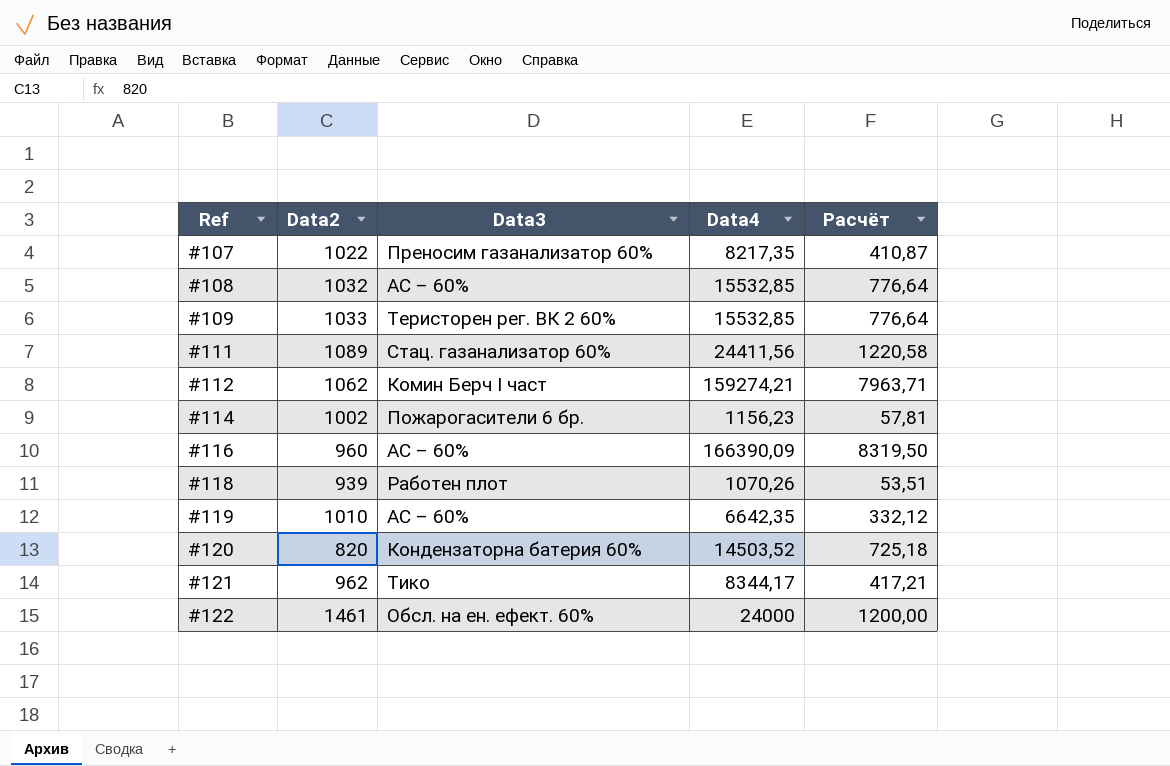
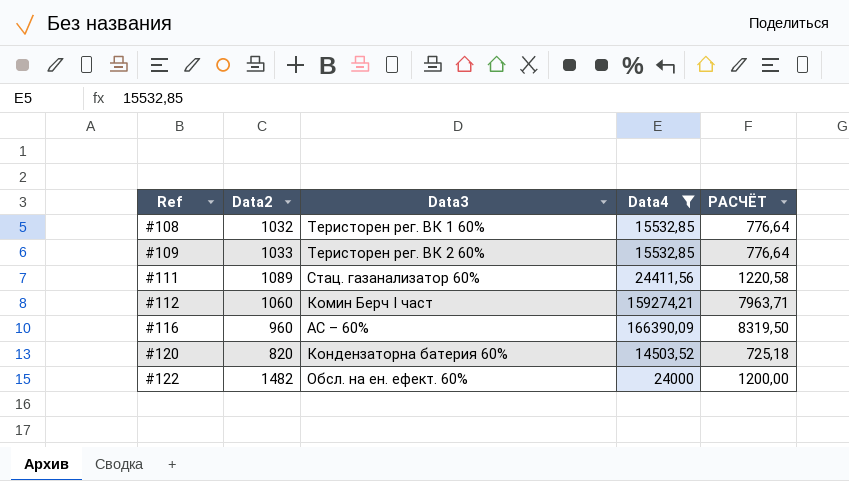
filter: none -> Data4 >= 14503,52
column name: Расчёт -> РАСЧЁТ
#108 | Data3: АС – 60% -> Теристорен рег. ВК 1 60%
#112 | Data2: 1062 -> 1060
#122 | Data2: 1461 -> 1482

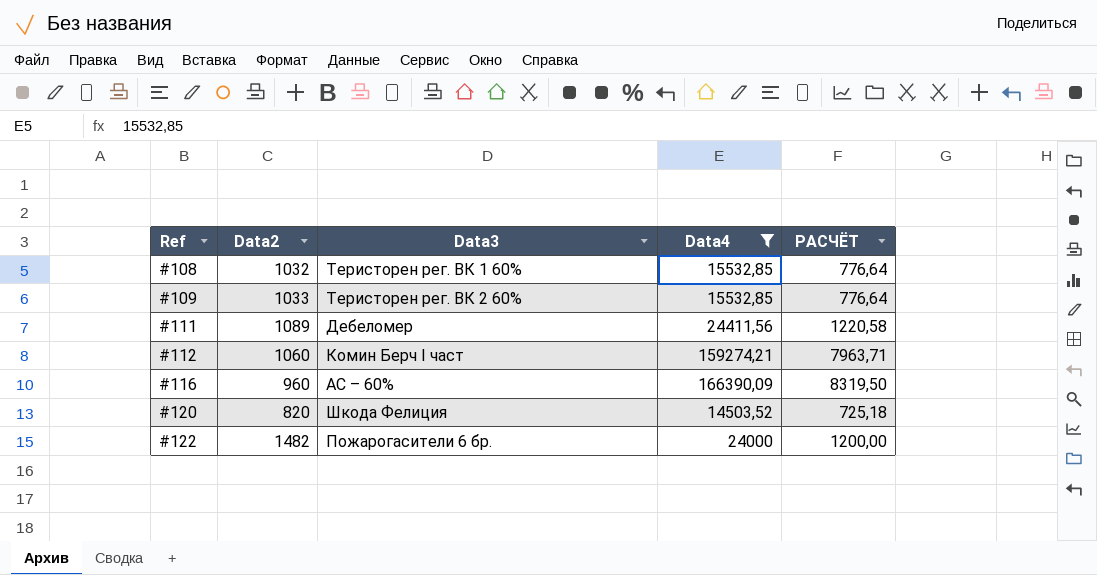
#111 | Data3: Стац. газанализатор 60% -> Дебеломер
#120 | Data3: Кондензаторна батерия 60% -> Шкода Фелиция
#122 | Data3: Обсл. на ен. ефект. 60% -> Пожарогасители 6 бр.

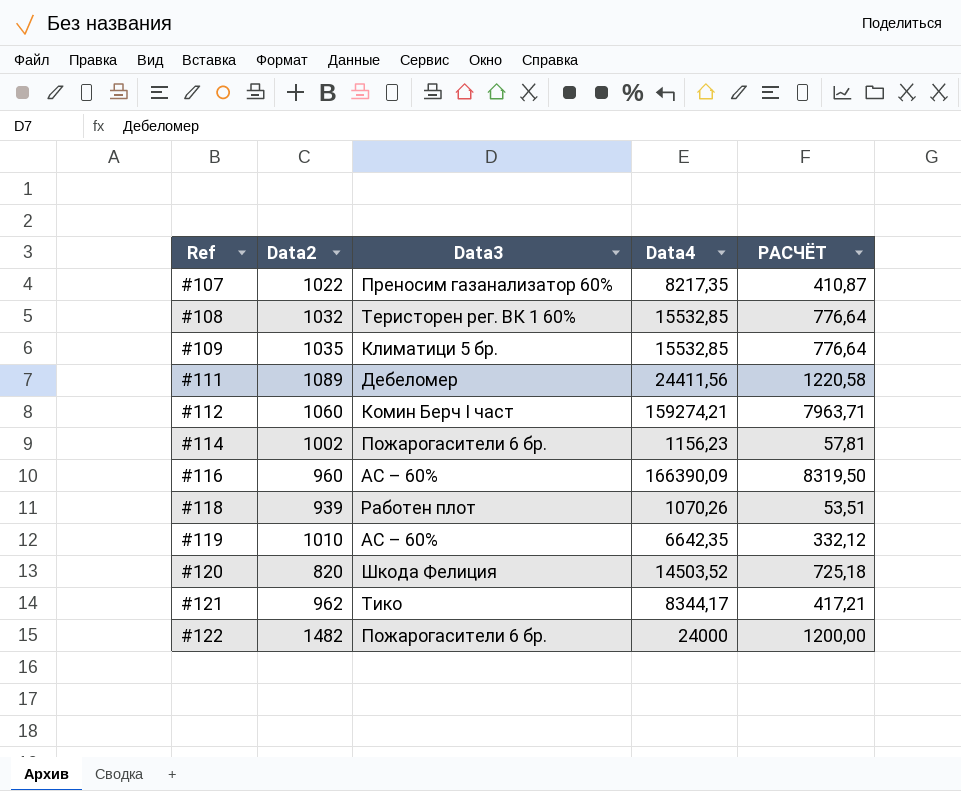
filter: Data4 >= 14503,52 -> none
#109 | Data2: 1033 -> 1035
#109 | Data3: Теристорен рег. ВК 2 60% -> Климатици 5 бр.

